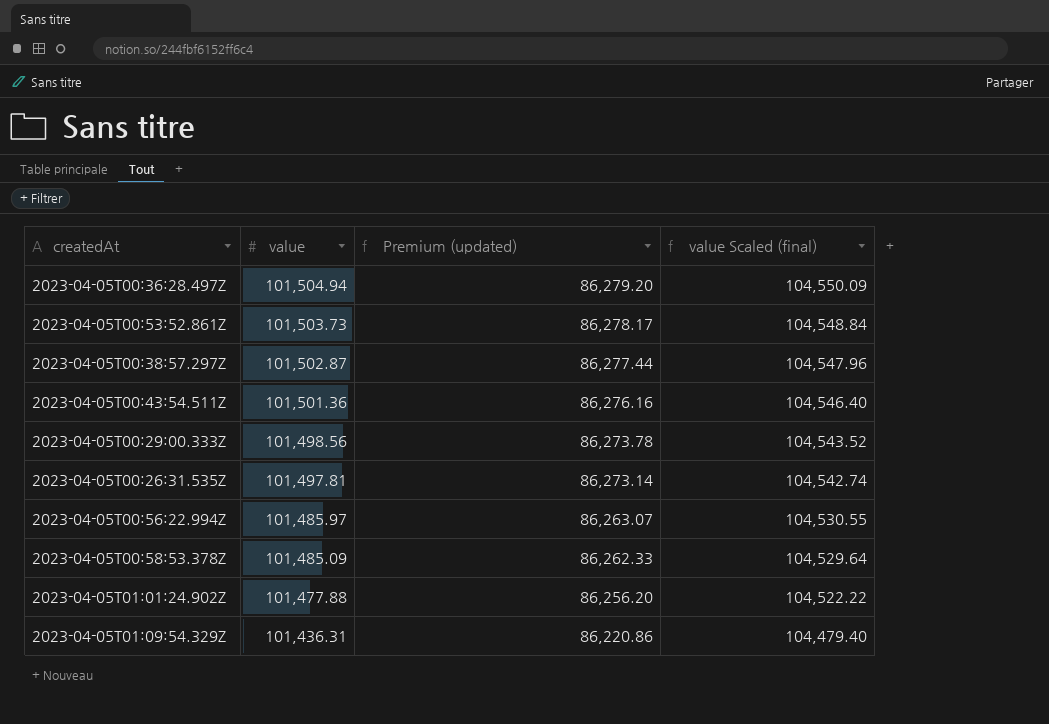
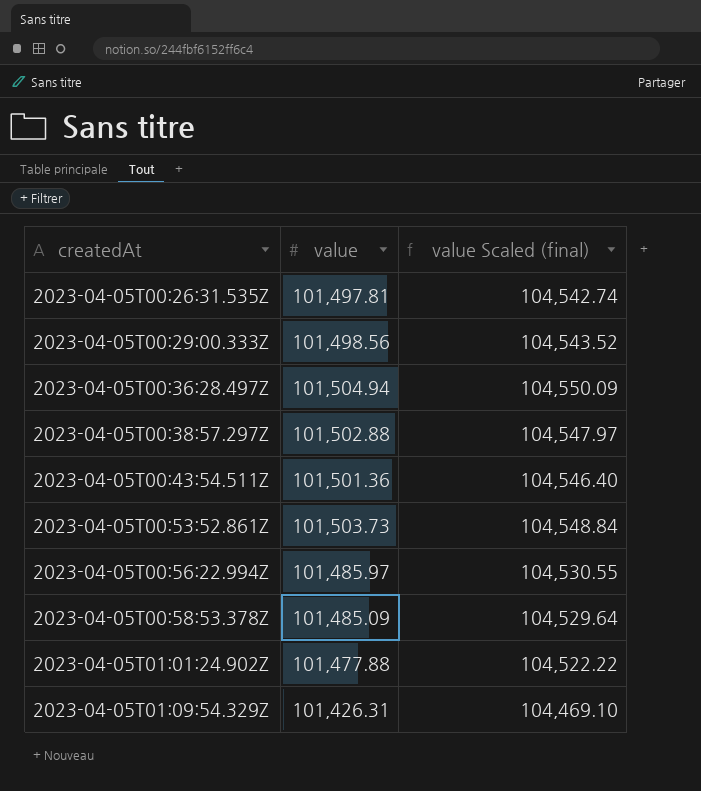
row order: value descending -> createdAt ascending
column Premium (updated) | formula: [value] * 0.85 -> none
2023-04-05T00:38:57.297Z | value: 101,502.87 -> 101,502.88
2023-04-05T00:38:57.297Z | value Scaled (final): 104,547.96 -> 104,547.97
2023-04-05T01:09:54.329Z | value: 101,436.31 -> 101,426.31
2023-04-05T01:09:54.329Z | value Scaled (final): 104,479.40 -> 104,469.10

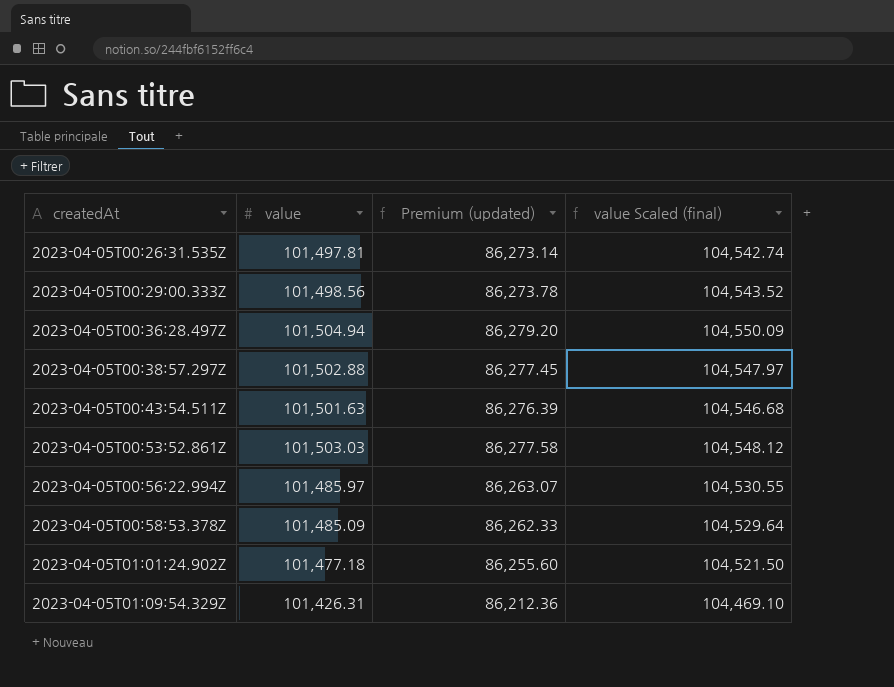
column Premium (updated) | formula: none -> [value] * 0.85
2023-04-05T00:43:54.511Z | value: 101,501.36 -> 101,501.63
2023-04-05T00:43:54.511Z | value Scaled (final): 104,546.40 -> 104,546.68
2023-04-05T00:53:52.861Z | value: 101,503.73 -> 101,503.03
2023-04-05T00:53:52.861Z | value Scaled (final): 104,548.84 -> 104,548.12
2023-04-05T01:01:24.902Z | value: 101,477.88 -> 101,477.18
2023-04-05T01:01:24.902Z | value Scaled (final): 104,522.22 -> 104,521.50

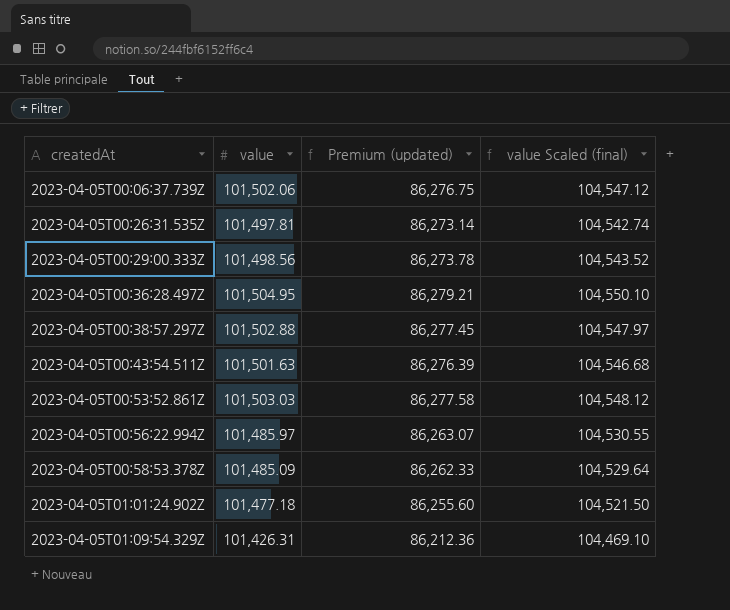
row 2023-04-05T00:06:37.739Z: none -> 101,502.06 | 86,276.75 | 104,547.12
2023-04-05T00:36:28.497Z | value: 101,504.94 -> 101,504.95
2023-04-05T00:36:28.497Z | Premium (updated): 86,279.20 -> 86,279.21
2023-04-05T00:36:28.497Z | value Scaled (final): 104,550.09 -> 104,550.10

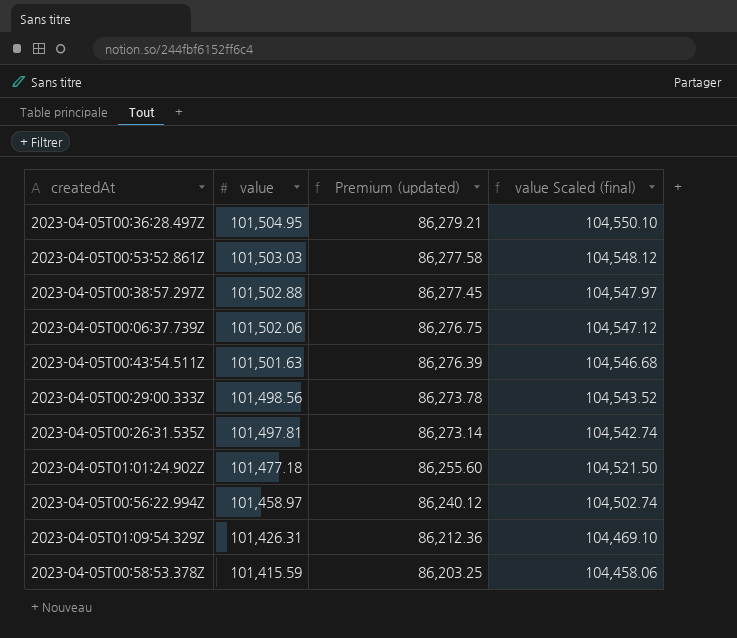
row order: createdAt ascending -> value descending
2023-04-05T00:56:22.994Z | value: 101,485.97 -> 101,458.97
2023-04-05T00:56:22.994Z | Premium (updated): 86,263.07 -> 86,240.12
2023-04-05T00:56:22.994Z | value Scaled (final): 104,530.55 -> 104,502.74
2023-04-05T00:58:53.378Z | value: 101,485.09 -> 101,415.59
2023-04-05T00:58:53.378Z | Premium (updated): 86,262.33 -> 86,203.25
2023-04-05T00:58:53.378Z | value Scaled (final): 104,529.64 -> 104,458.06

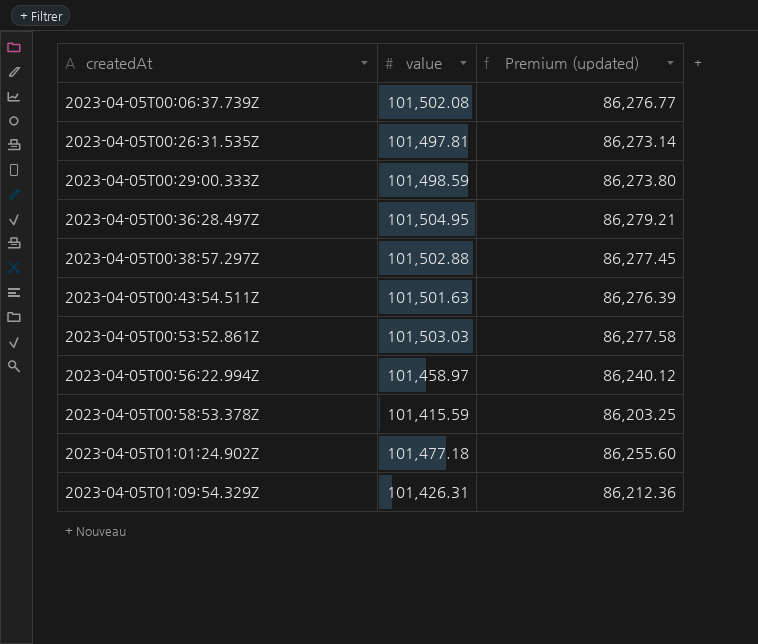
row order: value descending -> createdAt ascending
column value Scaled (final) | formula: [value] * 1.03 -> none
2023-04-05T00:06:37.739Z | value: 101,502.06 -> 101,502.08
2023-04-05T00:06:37.739Z | Premium (updated): 86,276.75 -> 86,276.77
2023-04-05T00:29:00.333Z | value: 101,498.56 -> 101,498.59
2023-04-05T00:29:00.333Z | Premium (updated): 86,273.78 -> 86,273.80

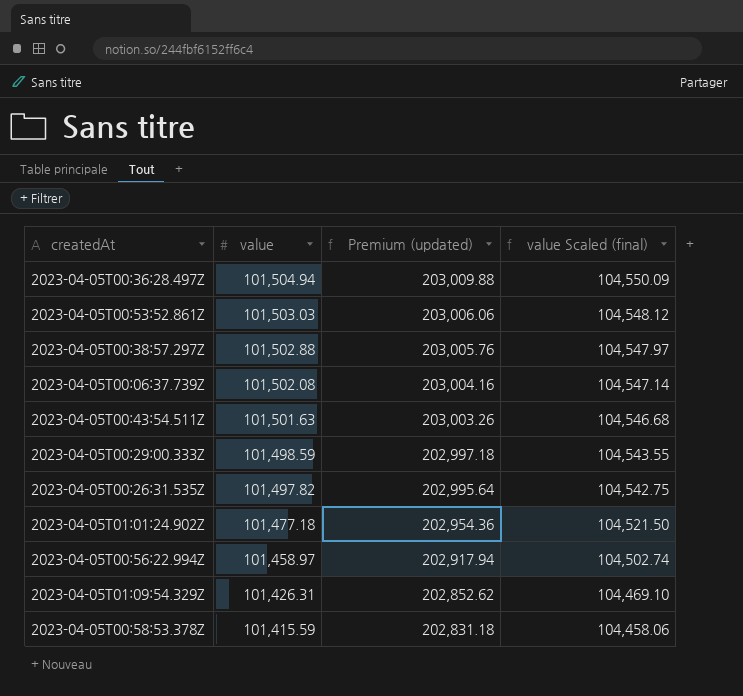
row order: createdAt ascending -> value descending
column Premium (updated) | formula: [value] * 0.85 -> [value] * 2
column value Scaled (final) | formula: none -> [value] * 1.03
2023-04-05T00:36:28.497Z | value: 101,504.95 -> 101,504.94
2023-04-05T00:26:31.535Z | value: 101,497.81 -> 101,497.82

